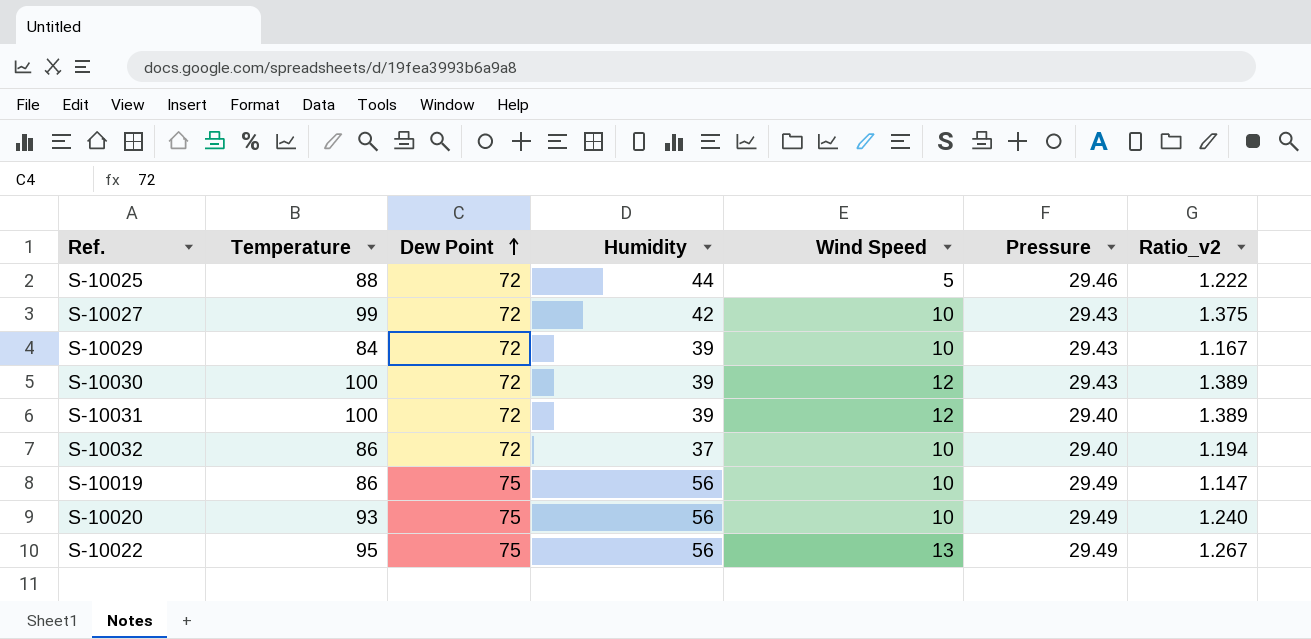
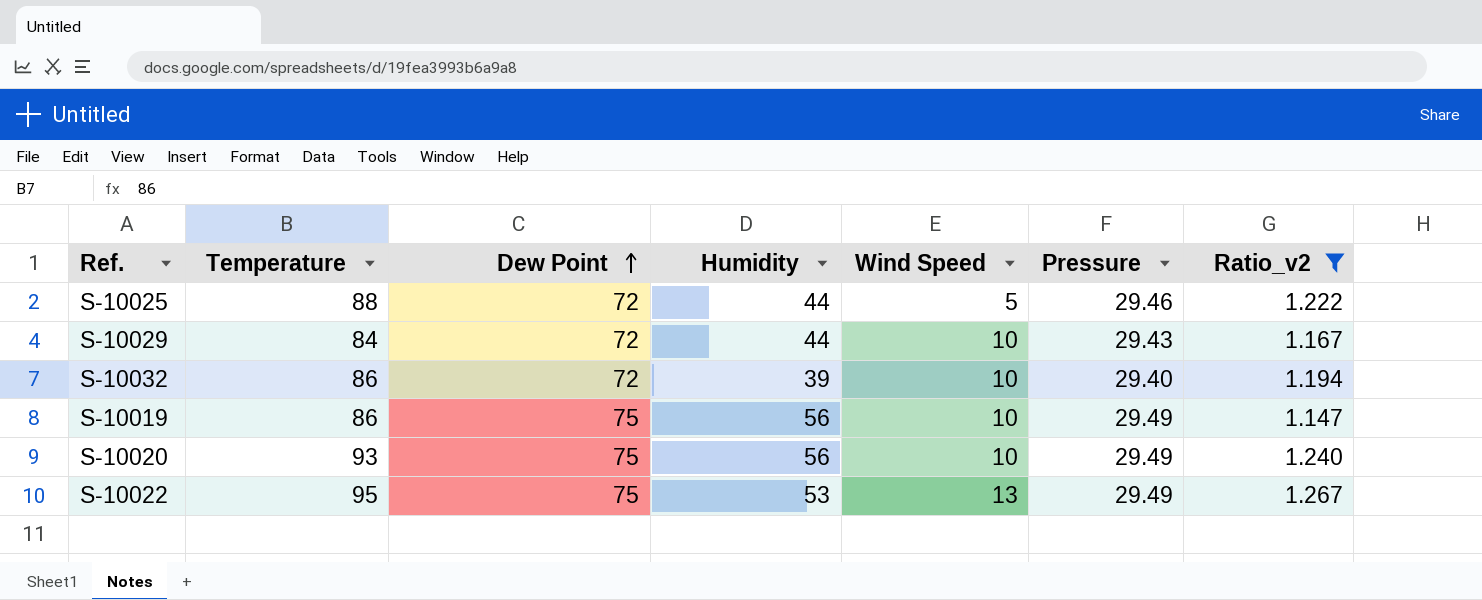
filter: none -> Ratio_v2 <= 1.267
S-10029 | Humidity: 39 -> 44
S-10032 | Humidity: 37 -> 39
S-10022 | Humidity: 56 -> 53

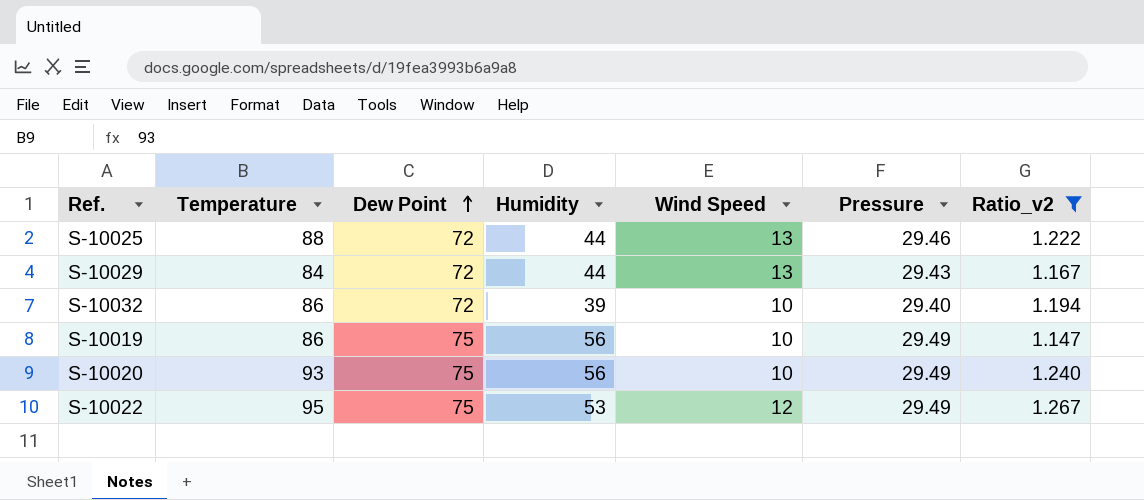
S-10025 | Wind Speed: 5 -> 13
S-10029 | Wind Speed: 10 -> 13
S-10022 | Wind Speed: 13 -> 12

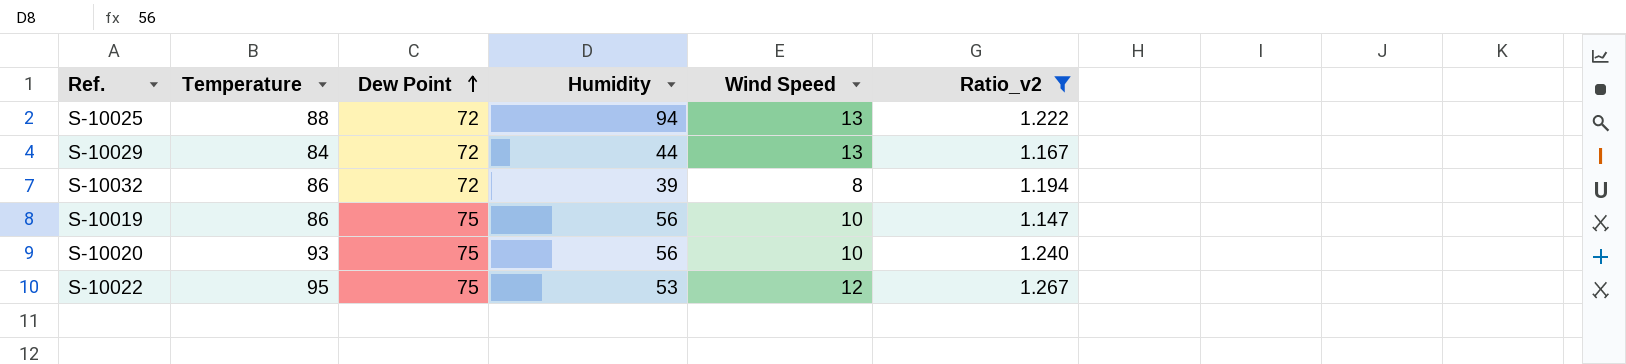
column Pressure | position: 6 -> none
S-10025 | Humidity: 44 -> 94
S-10032 | Wind Speed: 10 -> 8

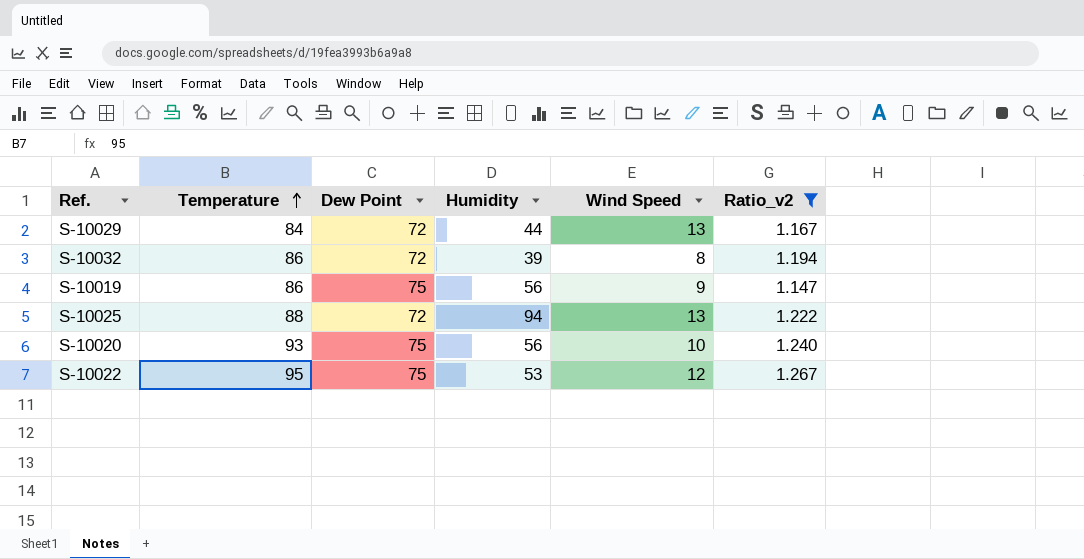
row order: Dew Point ascending -> Temperature ascending
S-10019 | Wind Speed: 10 -> 9

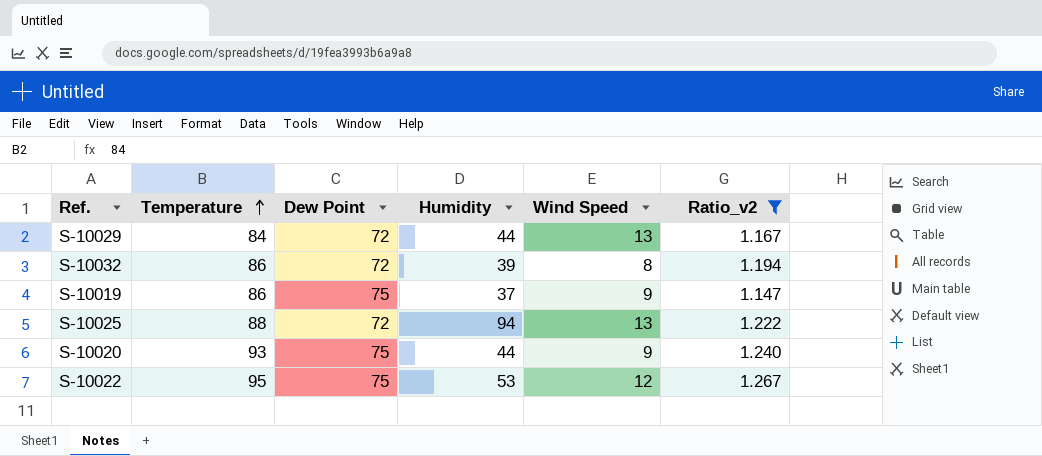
S-10019 | Humidity: 56 -> 37
S-10020 | Humidity: 56 -> 44
S-10020 | Wind Speed: 10 -> 9

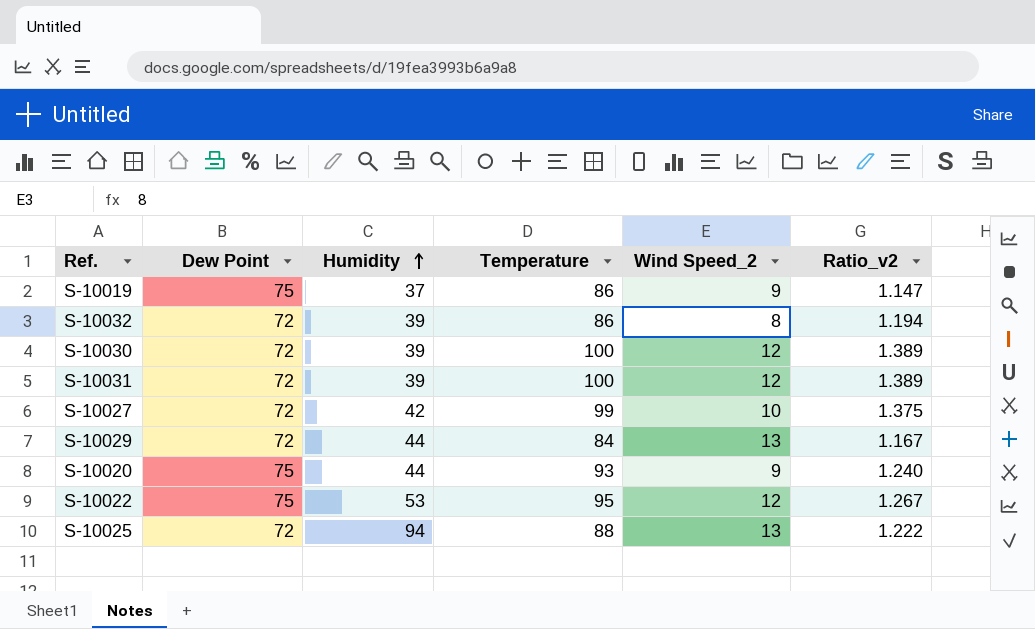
filter: Ratio_v2 <= 1.267 -> none
row order: Temperature ascending -> Humidity ascending
column Temperature | position: 2 -> 4
column name: Wind Speed -> Wind Speed_2

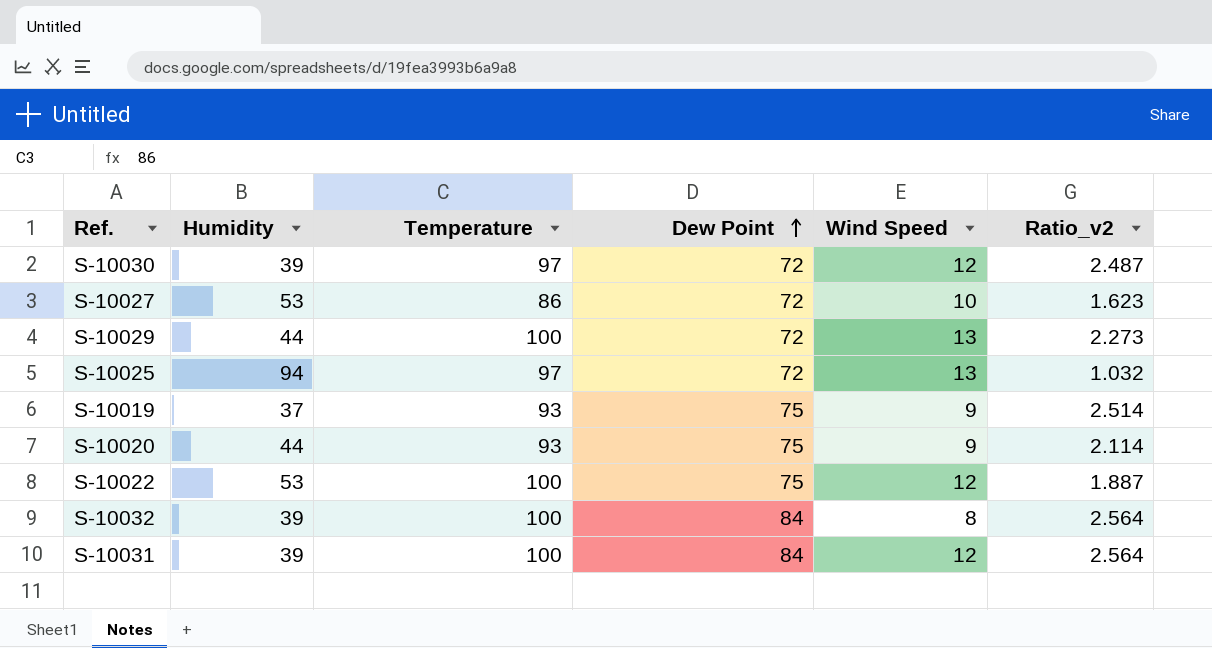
row order: Humidity ascending -> Dew Point ascending
column Dew Point | position: 2 -> 4
column name: Wind Speed_2 -> Wind Speed
column Ratio_v2 | formula: [Temperature] / [Dew Point] -> [Temperature] / [Humidity]
S-10030 | Temperature: 100 -> 97
S-10027 | Humidity: 42 -> 53
S-10027 | Temperature: 99 -> 86
S-10029 | Temperature: 84 -> 100
S-10025 | Temperature: 88 -> 97
S-10019 | Temperature: 86 -> 93
S-10022 | Temperature: 95 -> 100
S-10032 | Temperature: 86 -> 100
S-10032 | Dew Point: 72 -> 84
S-10031 | Dew Point: 72 -> 84

